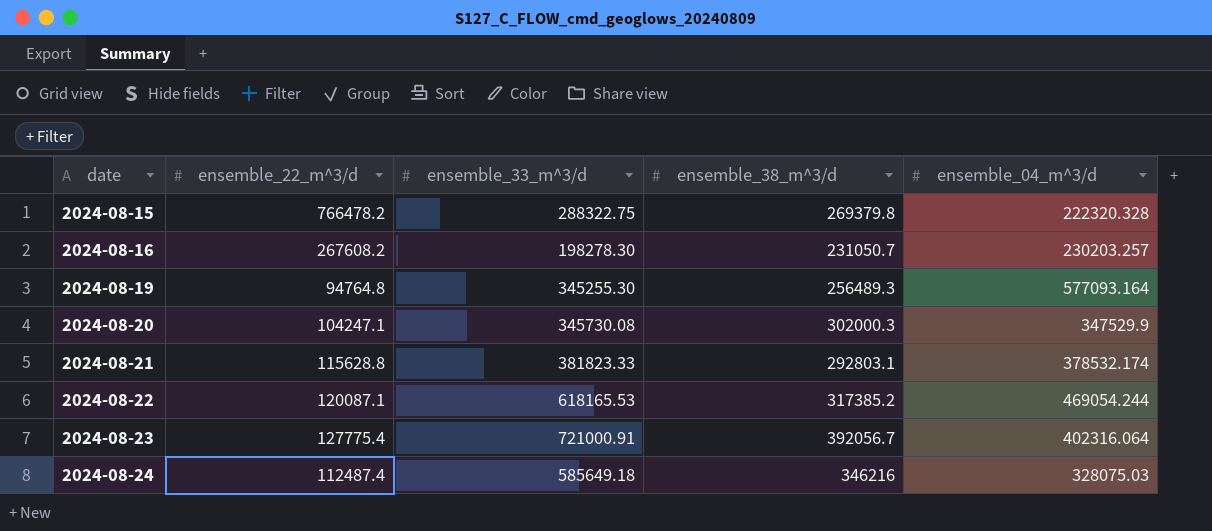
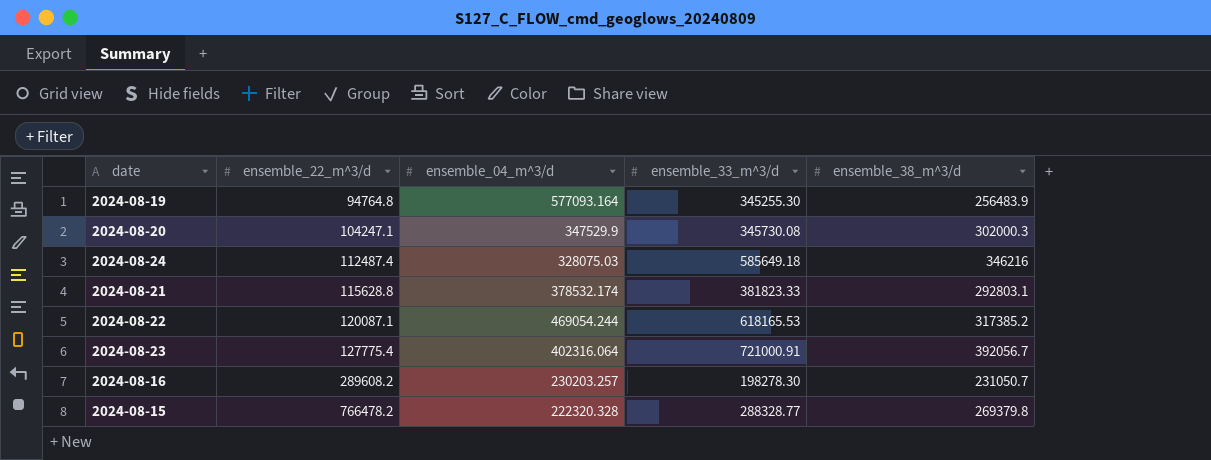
row order: date ascending -> ensemble_22_m^3/d ascending
column ensemble_04_m^3/d | position: 5 -> 3
2024-08-19 | ensemble_38_m^3/d: 256489.3 -> 256483.9
2024-08-16 | ensemble_22_m^3/d: 267608.2 -> 289608.2
2024-08-15 | ensemble_33_m^3/d: 288322.75 -> 288328.77

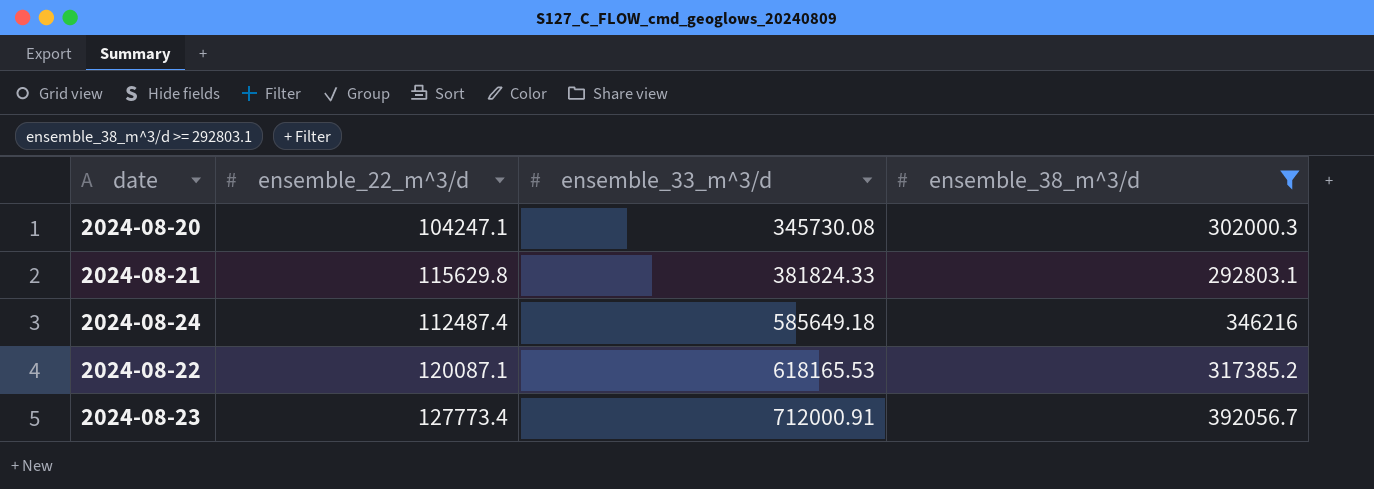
filter: none -> ensemble_38_m^3/d >= 292803.1
row order: ensemble_22_m^3/d ascending -> ensemble_33_m^3/d ascending
column ensemble_04_m^3/d | position: 3 -> none
2024-08-21 | ensemble_22_m^3/d: 115628.8 -> 115629.8
2024-08-21 | ensemble_33_m^3/d: 381823.33 -> 381824.33
2024-08-23 | ensemble_22_m^3/d: 127775.4 -> 127773.4
2024-08-23 | ensemble_33_m^3/d: 721000.91 -> 712000.91

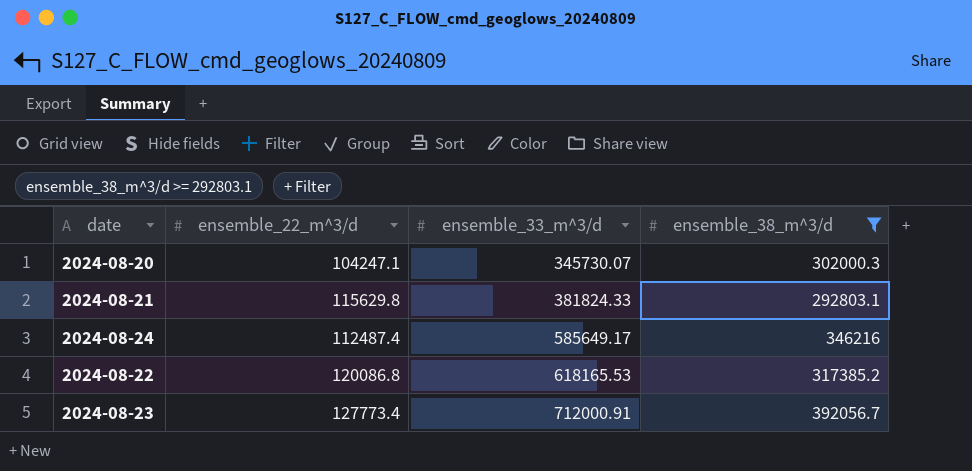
2024-08-20 | ensemble_33_m^3/d: 345730.08 -> 345730.07
2024-08-24 | ensemble_33_m^3/d: 585649.18 -> 585649.17
2024-08-22 | ensemble_22_m^3/d: 120087.1 -> 120086.8

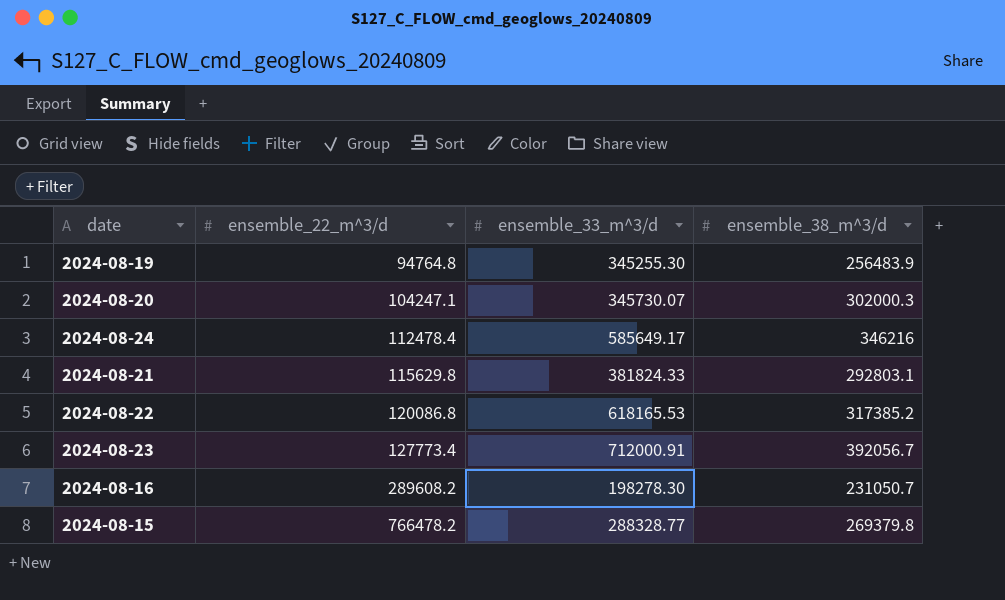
filter: ensemble_38_m^3/d >= 292803.1 -> none
row order: ensemble_33_m^3/d ascending -> ensemble_22_m^3/d ascending
2024-08-24 | ensemble_22_m^3/d: 112487.4 -> 112478.4

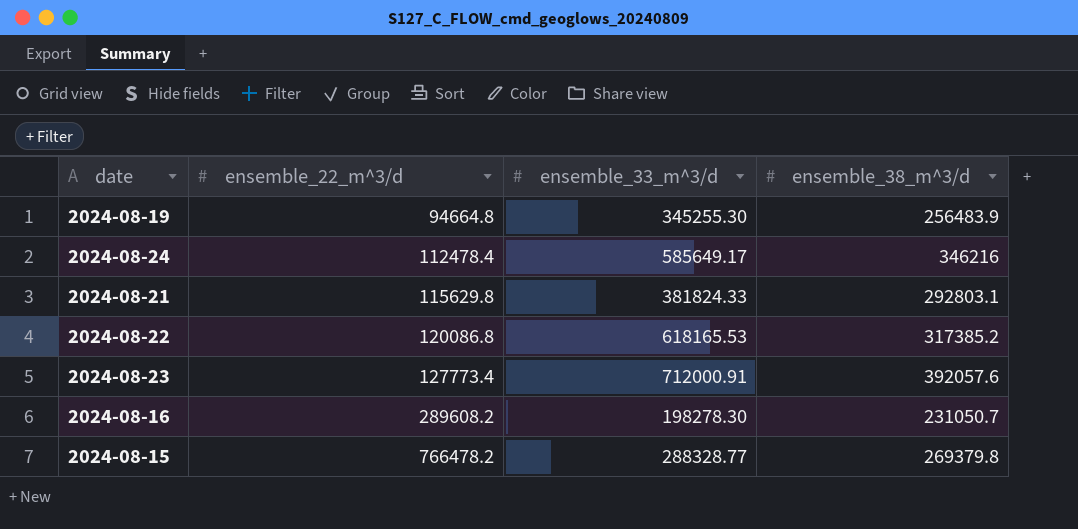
row 2024-08-20: 104247.1 | 345730.07 | 302000.3 -> none
2024-08-19 | ensemble_22_m^3/d: 94764.8 -> 94664.8
2024-08-23 | ensemble_38_m^3/d: 392056.7 -> 392057.6

